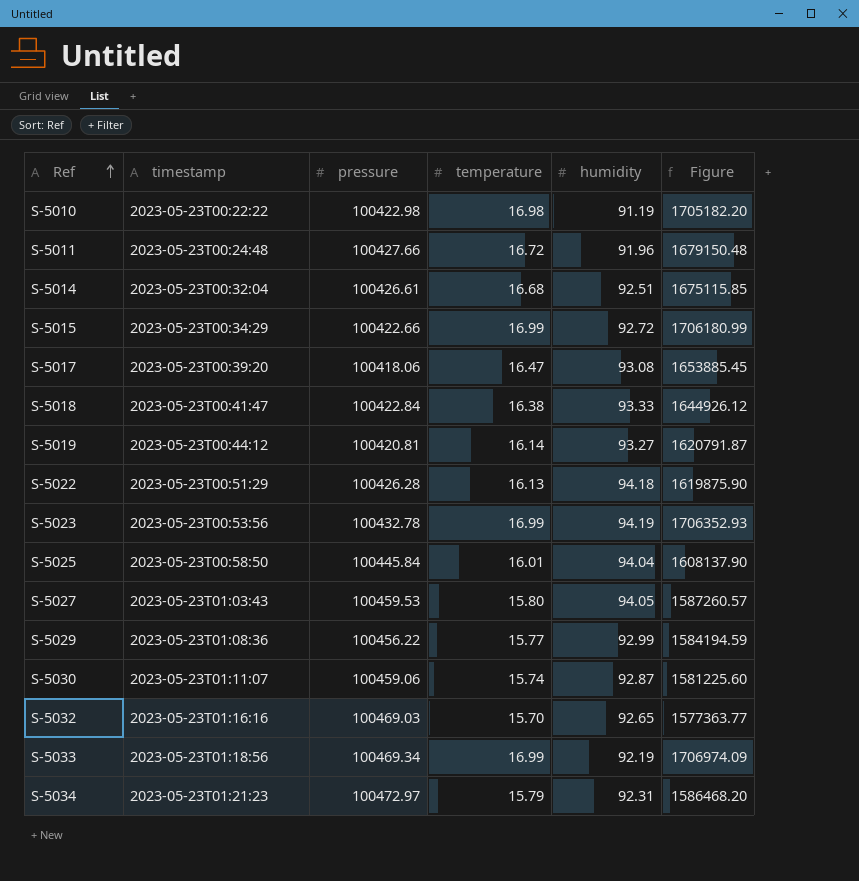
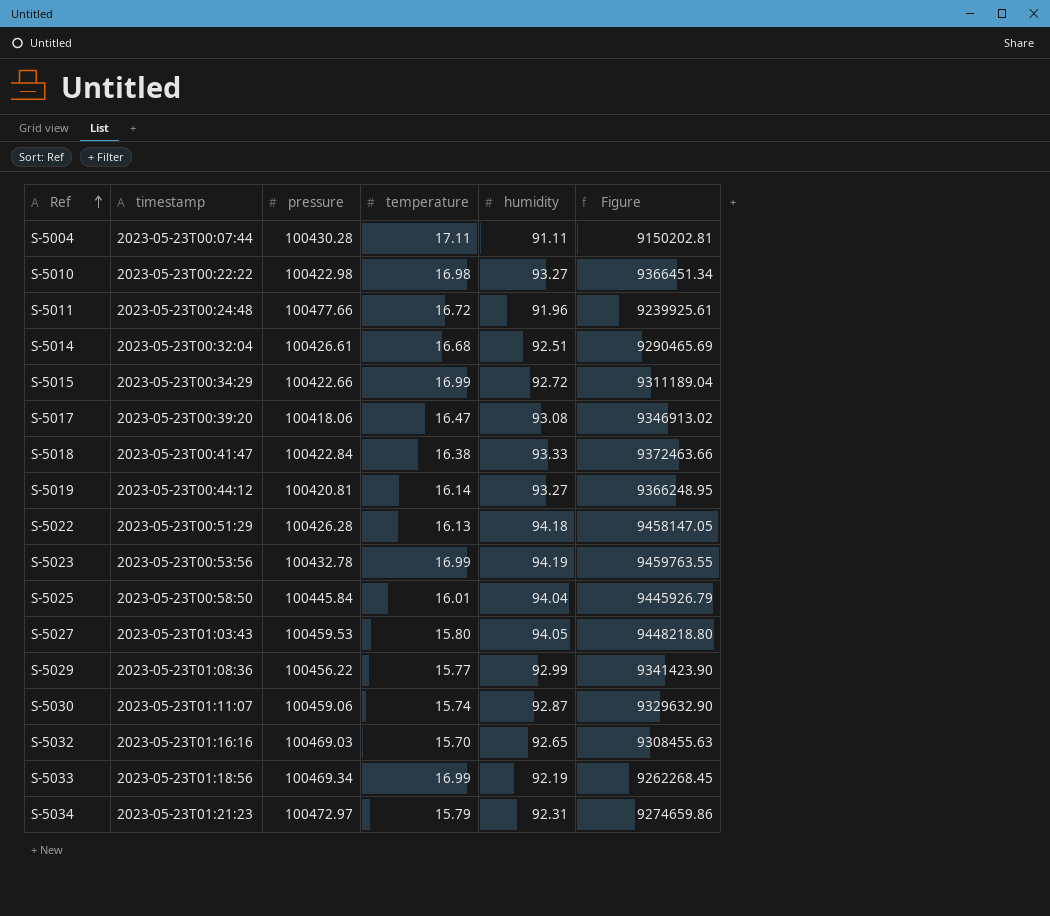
column Figure | formula: [pressure] * [temperature] -> [pressure] * [humidity]
row S-5004: none -> 2023-05-23T00:07:44 | 100430.28 | 17.11 | 91.11 | 9150202.81
S-5010 | humidity: 91.19 -> 93.27
S-5011 | pressure: 100427.66 -> 100477.66

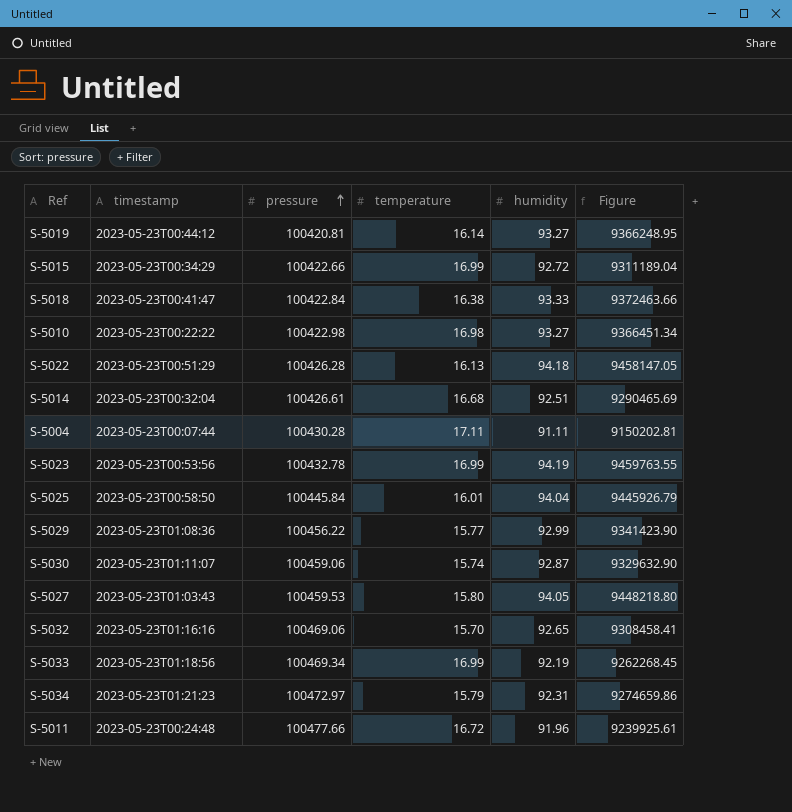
row order: Ref ascending -> pressure ascending
row S-5017: 2023-05-23T00:39:20 | 100418.06 | 16.47 | 93.08 | 9346913.02 -> none
S-5032 | pressure: 100469.03 -> 100469.06
S-5032 | Figure: 9308455.63 -> 9308458.41

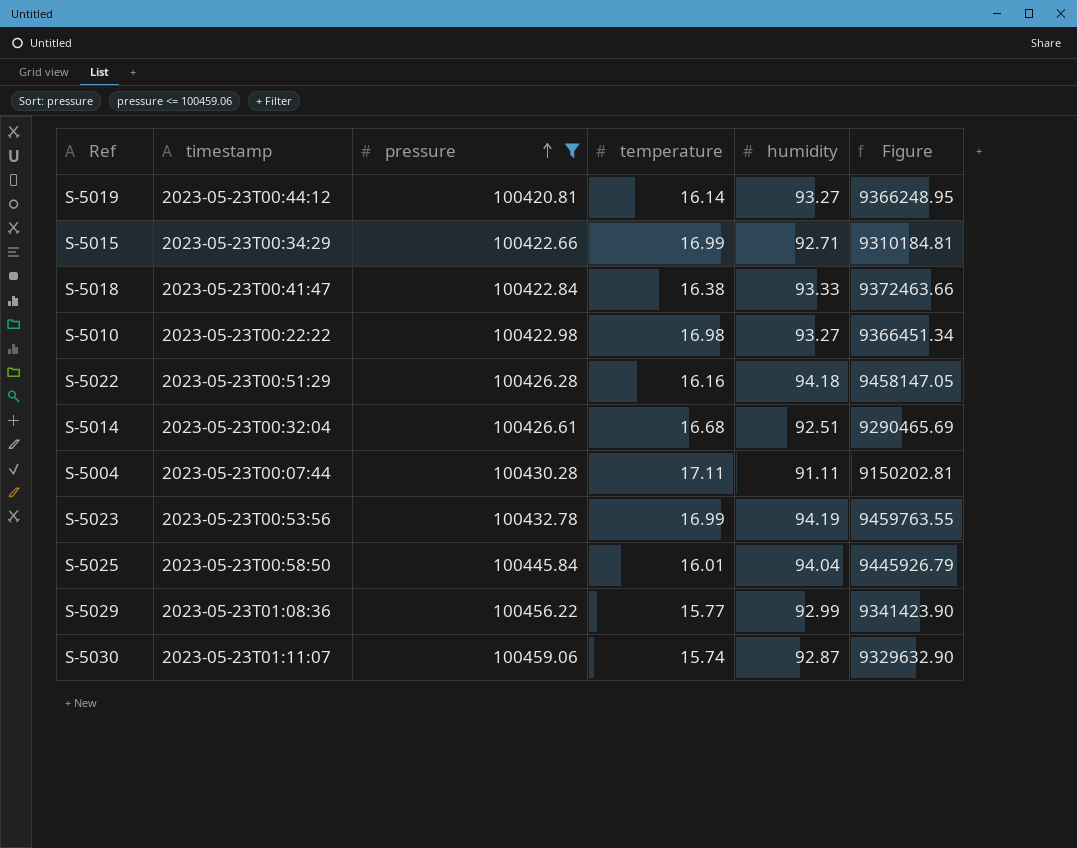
filter: none -> pressure <= 100459.06
S-5015 | humidity: 92.72 -> 92.71
S-5015 | Figure: 9311189.04 -> 9310184.81
S-5022 | temperature: 16.13 -> 16.16

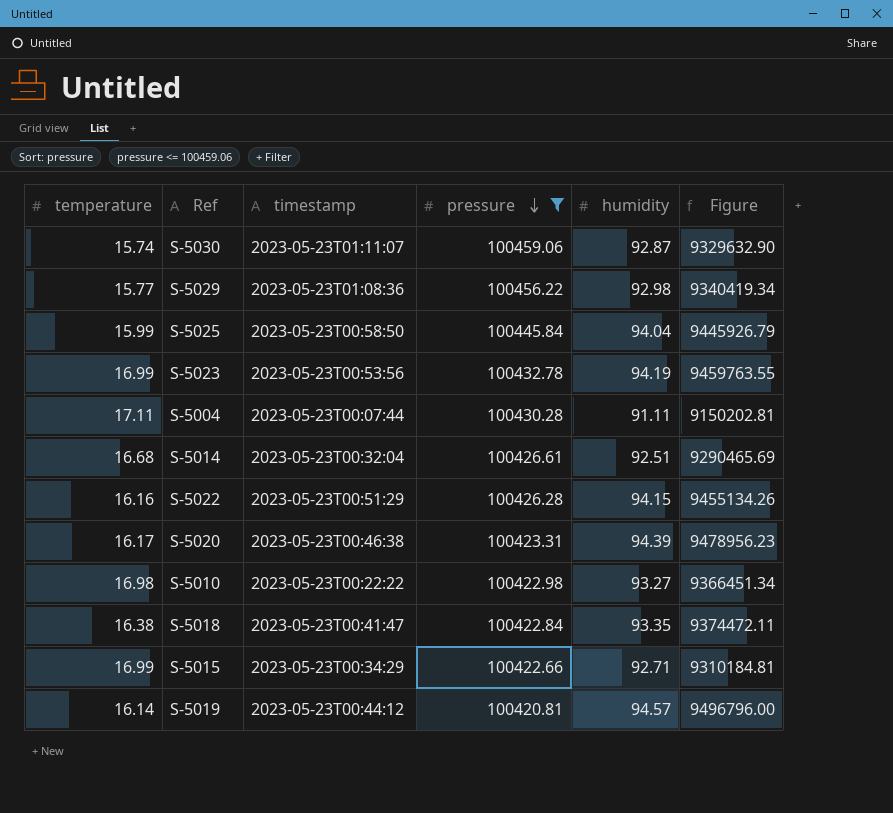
row order: pressure ascending -> pressure descending
column temperature | position: 4 -> 1
S-5029 | humidity: 92.99 -> 92.98
S-5029 | Figure: 9341423.90 -> 9340419.34
S-5025 | temperature: 16.01 -> 15.99
S-5022 | humidity: 94.18 -> 94.15
S-5022 | Figure: 9458147.05 -> 9455134.26
row S-5020: none -> 16.17 | 2023-05-23T00:46:38 | 100423.31 | 94.39 | 9478956.23
S-5018 | humidity: 93.33 -> 93.35
S-5018 | Figure: 9372463.66 -> 9374472.11
S-5019 | humidity: 93.27 -> 94.57
S-5019 | Figure: 9366248.95 -> 9496796.00

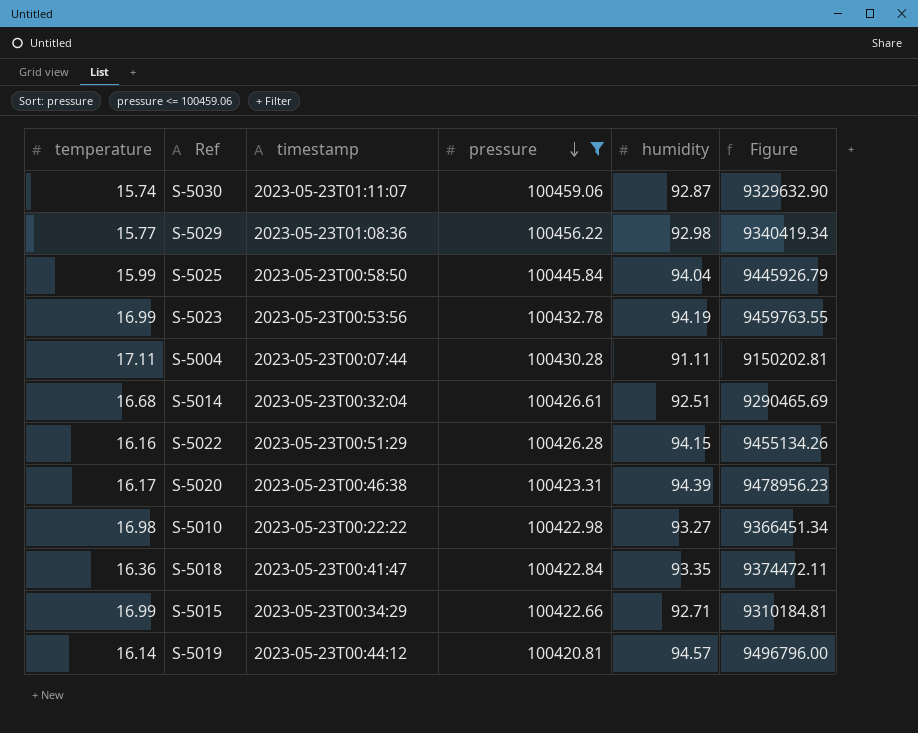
S-5018 | temperature: 16.38 -> 16.36

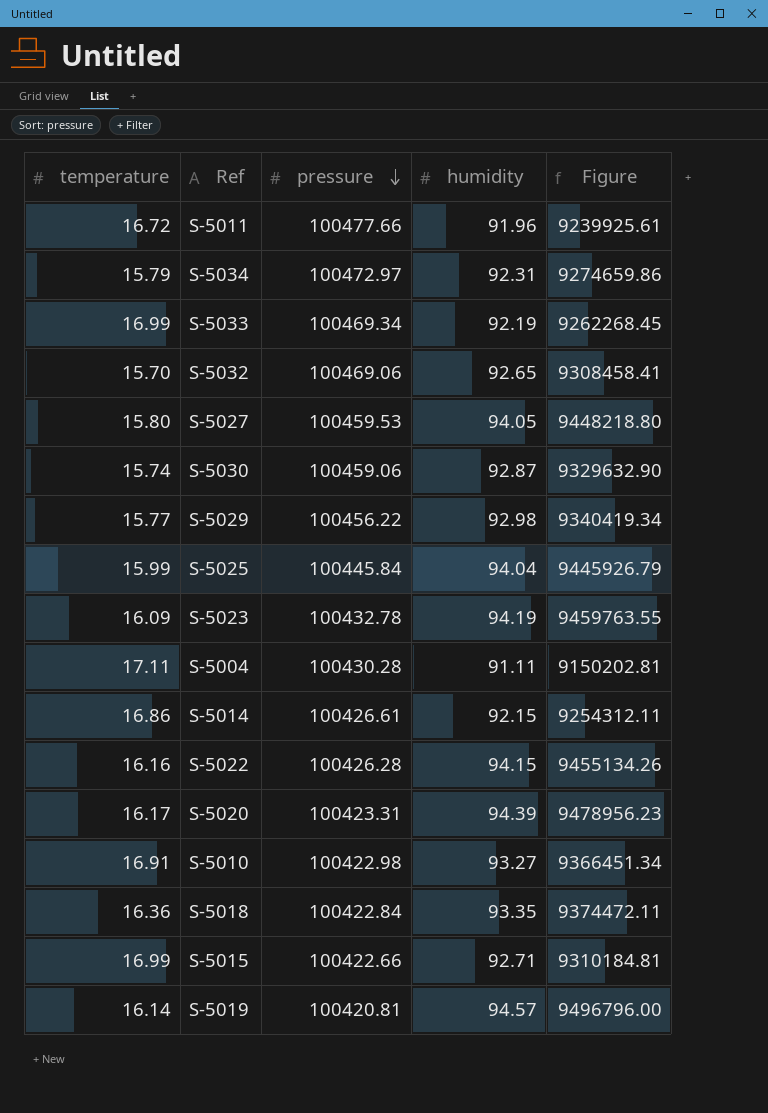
filter: pressure <= 100459.06 -> none
column timestamp | position: 3 -> none
S-5023 | temperature: 16.99 -> 16.09
S-5014 | temperature: 16.68 -> 16.86
S-5014 | humidity: 92.51 -> 92.15
S-5014 | Figure: 9290465.69 -> 9254312.11
S-5010 | temperature: 16.98 -> 16.91

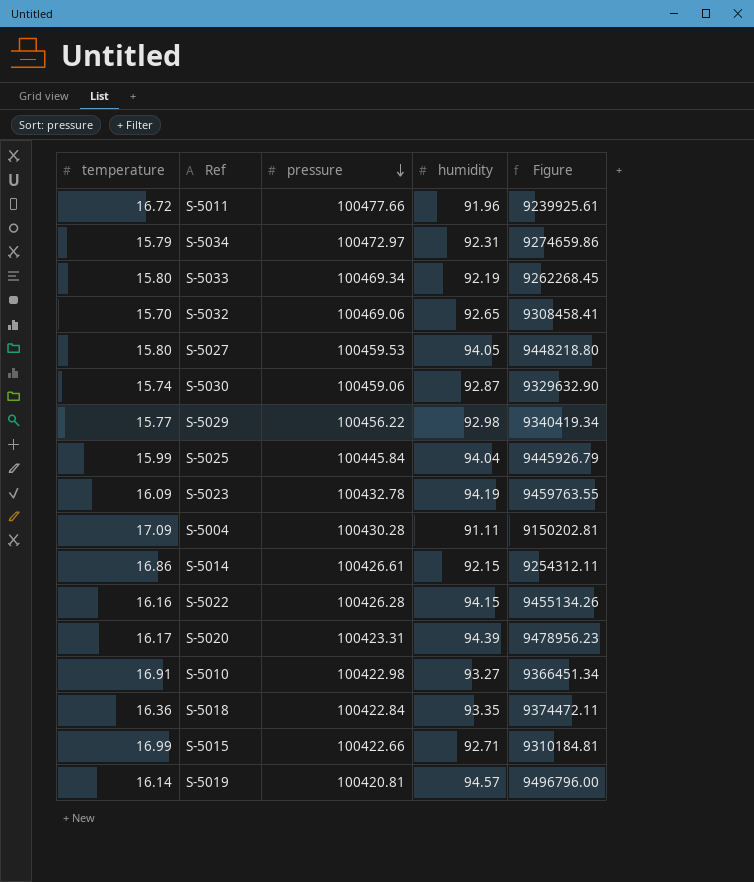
S-5033 | temperature: 16.99 -> 15.80
S-5004 | temperature: 17.11 -> 17.09

